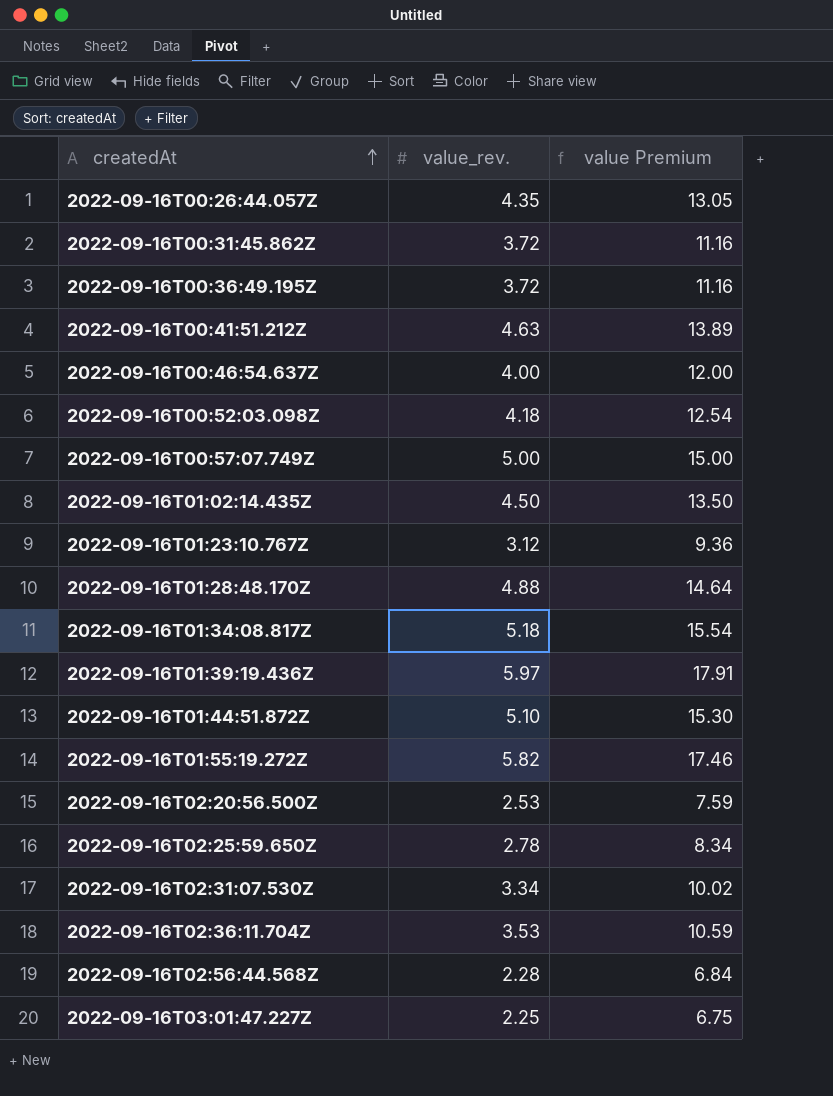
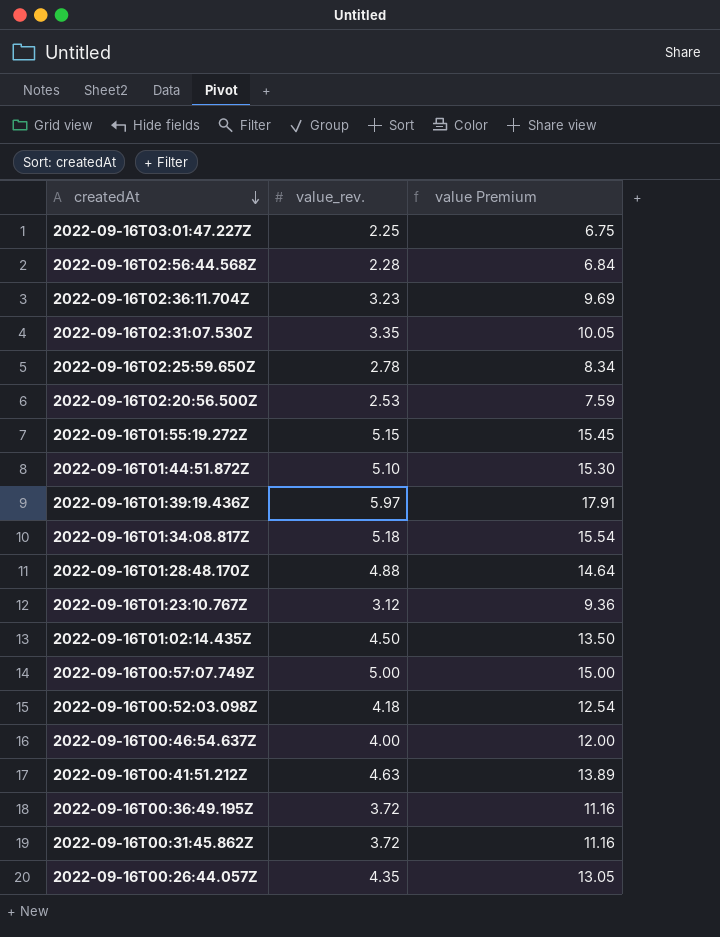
row order: createdAt ascending -> createdAt descending
2022-09-16T02:36:11.704Z | value_rev.: 3.53 -> 3.23
2022-09-16T02:36:11.704Z | value Premium: 10.59 -> 9.69
2022-09-16T02:31:07.530Z | value_rev.: 3.34 -> 3.35
2022-09-16T02:31:07.530Z | value Premium: 10.02 -> 10.05
2022-09-16T01:55:19.272Z | value_rev.: 5.82 -> 5.15
2022-09-16T01:55:19.272Z | value Premium: 17.46 -> 15.45

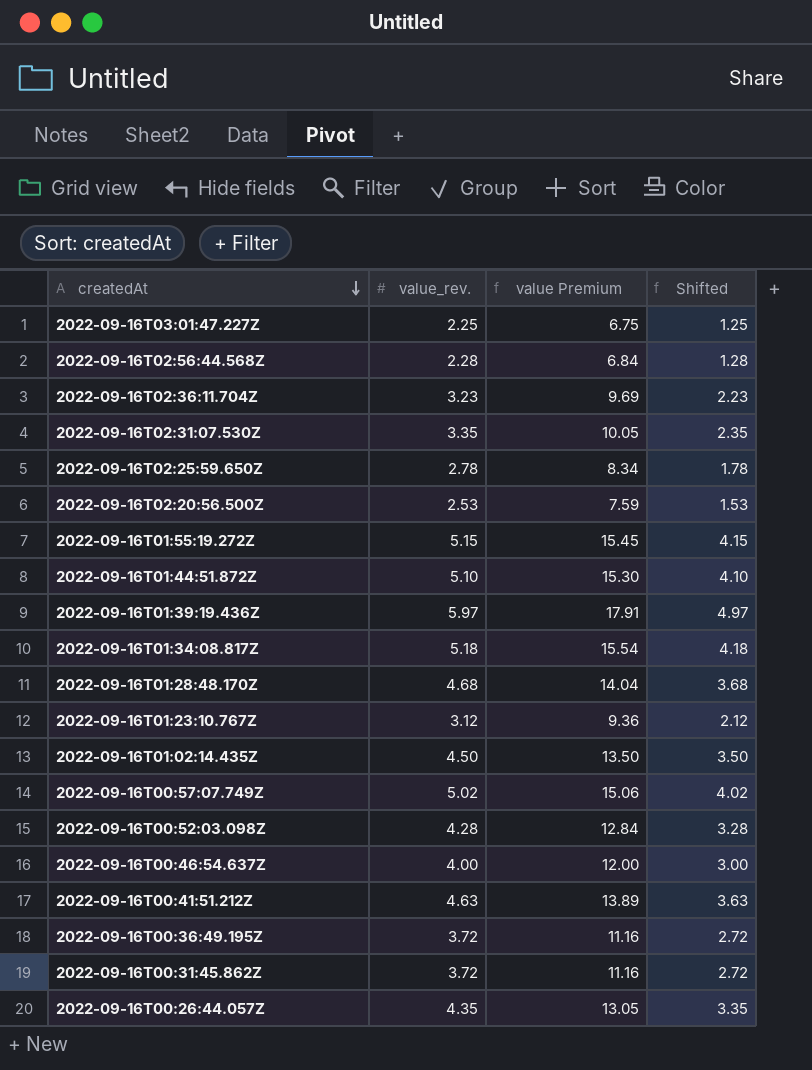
column Shifted | formula: none -> [value_rev.] - 1
2022-09-16T01:28:48.170Z | value_rev.: 4.88 -> 4.68
2022-09-16T01:28:48.170Z | value Premium: 14.64 -> 14.04
2022-09-16T00:57:07.749Z | value_rev.: 5.00 -> 5.02
2022-09-16T00:57:07.749Z | value Premium: 15.00 -> 15.06
2022-09-16T00:52:03.098Z | value_rev.: 4.18 -> 4.28
2022-09-16T00:52:03.098Z | value Premium: 12.54 -> 12.84

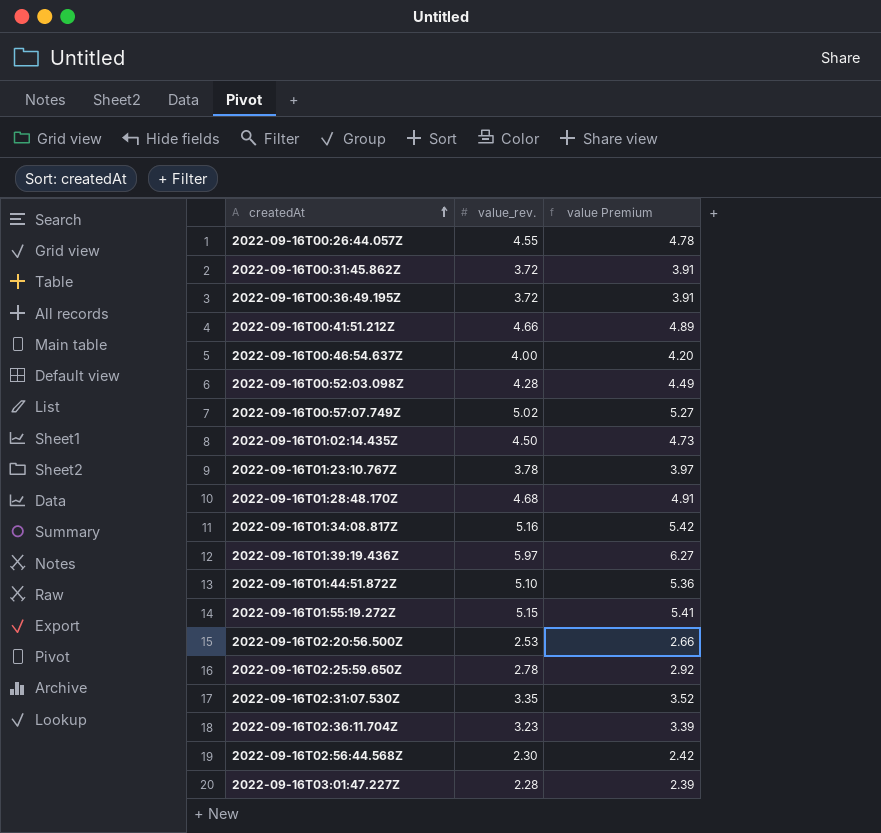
row order: createdAt descending -> createdAt ascending
column Shifted | formula: [value_rev.] - 1 -> none
column value Premium | formula: [value_rev.] * 3 -> [value_rev.] * 1.05
2022-09-16T00:26:44.057Z | value_rev.: 4.35 -> 4.55
2022-09-16T00:41:51.212Z | value_rev.: 4.63 -> 4.66
2022-09-16T01:23:10.767Z | value_rev.: 3.12 -> 3.78
2022-09-16T01:34:08.817Z | value_rev.: 5.18 -> 5.16
2022-09-16T02:56:44.568Z | value_rev.: 2.28 -> 2.30
2022-09-16T03:01:47.227Z | value_rev.: 2.25 -> 2.28

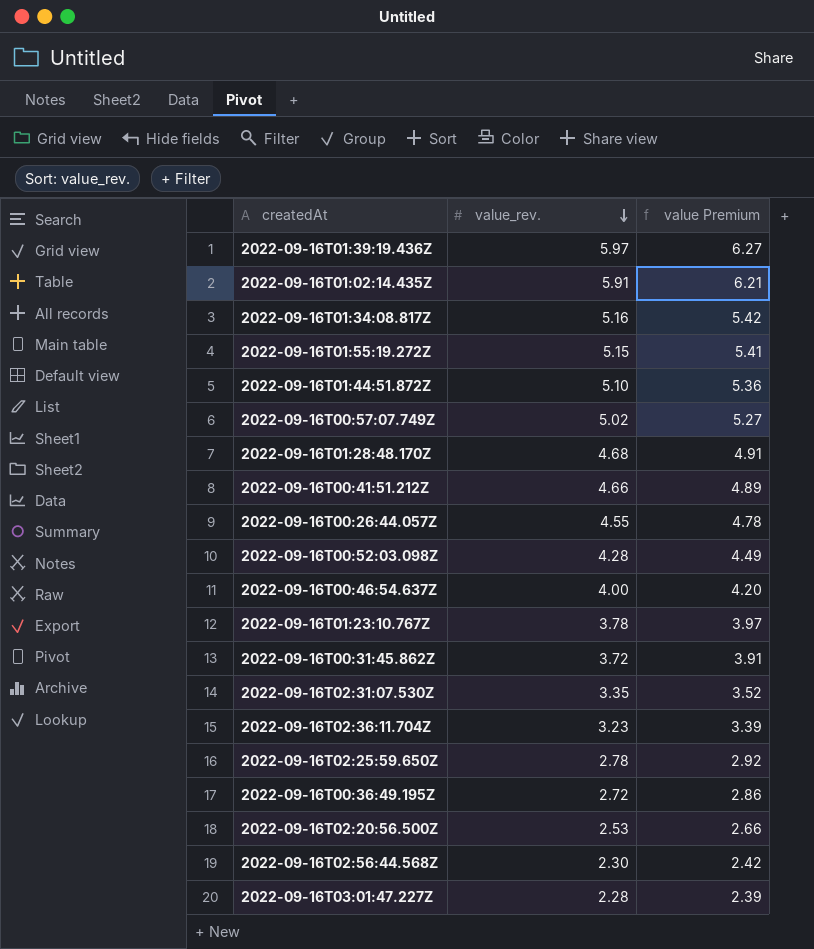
row order: createdAt ascending -> value_rev. descending
2022-09-16T01:02:14.435Z | value_rev.: 4.50 -> 5.91
2022-09-16T01:02:14.435Z | value Premium: 4.73 -> 6.21
2022-09-16T00:36:49.195Z | value_rev.: 3.72 -> 2.72
2022-09-16T00:36:49.195Z | value Premium: 3.91 -> 2.86

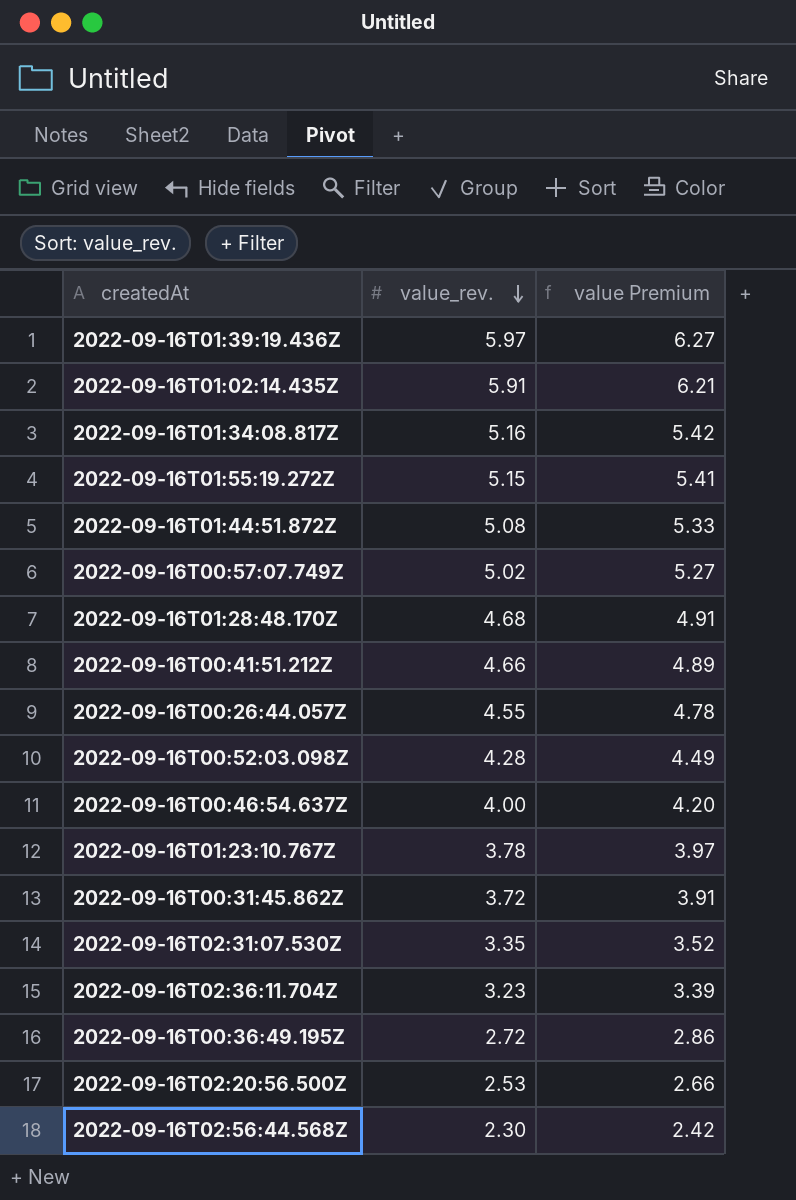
row 2022-09-16T02:25:59.650Z: 2.78 | 2.92 -> none
row 2022-09-16T03:01:47.227Z: 2.28 | 2.39 -> none
2022-09-16T01:44:51.872Z | value_rev.: 5.10 -> 5.08
2022-09-16T01:44:51.872Z | value Premium: 5.36 -> 5.33

